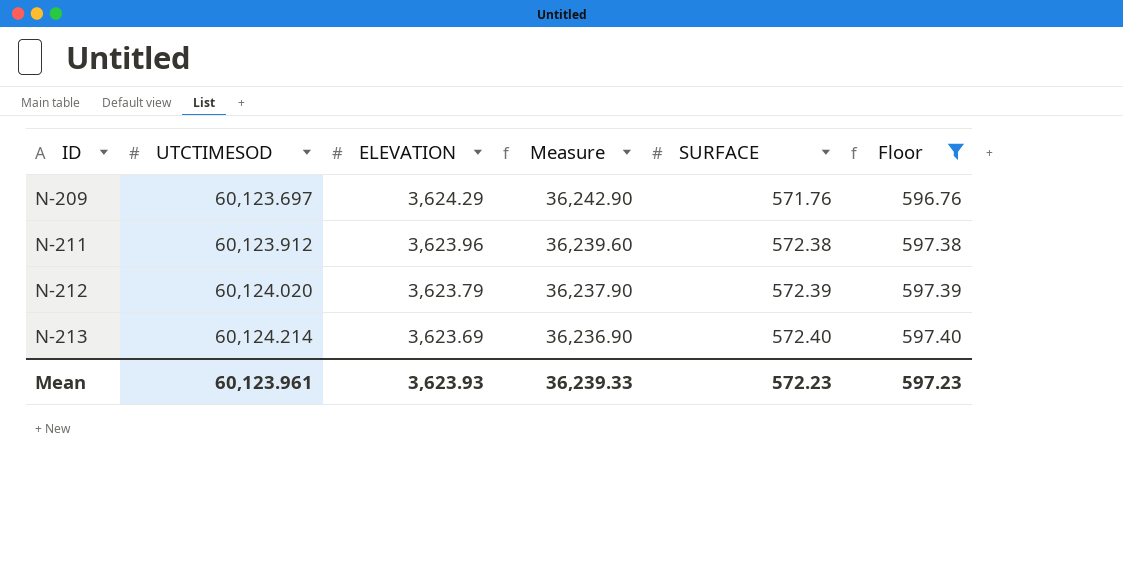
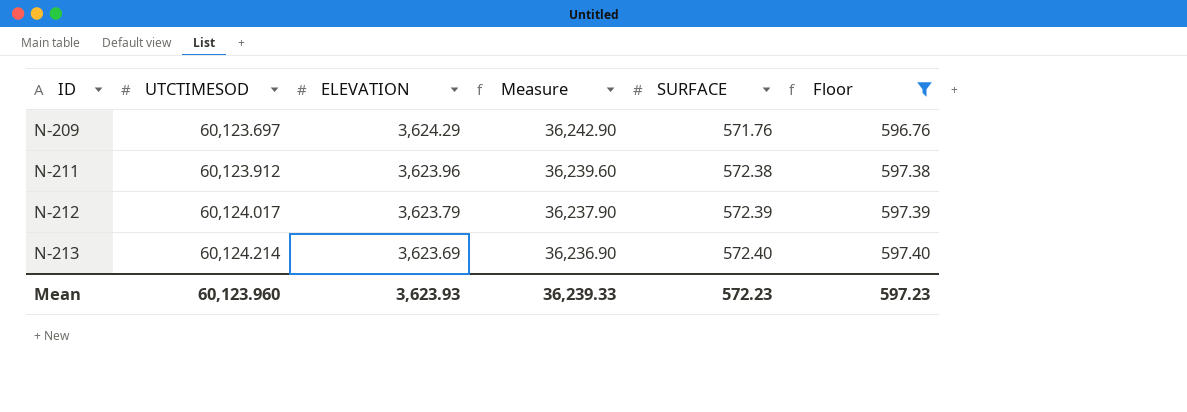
N-212 | UTCTIMESOD: 60,124.020 -> 60,124.017
Mean | UTCTIMESOD: 60,123.961 -> 60,123.960

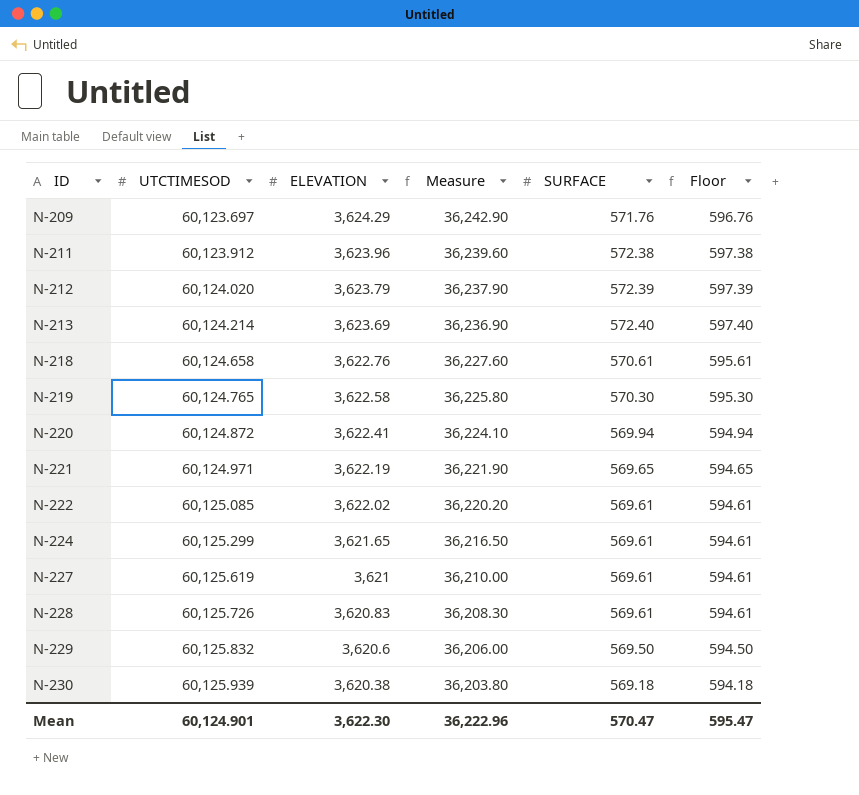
filter: Floor >= 596.76 -> none
N-212 | UTCTIMESOD: 60,124.017 -> 60,124.020
Mean | UTCTIMESOD: 60,123.960 -> 60,124.901
Mean | ELEVATION: 3,623.93 -> 3,622.30
Mean | Measure: 36,239.33 -> 36,222.96
Mean | SURFACE: 572.23 -> 570.47
Mean | Floor: 597.23 -> 595.47

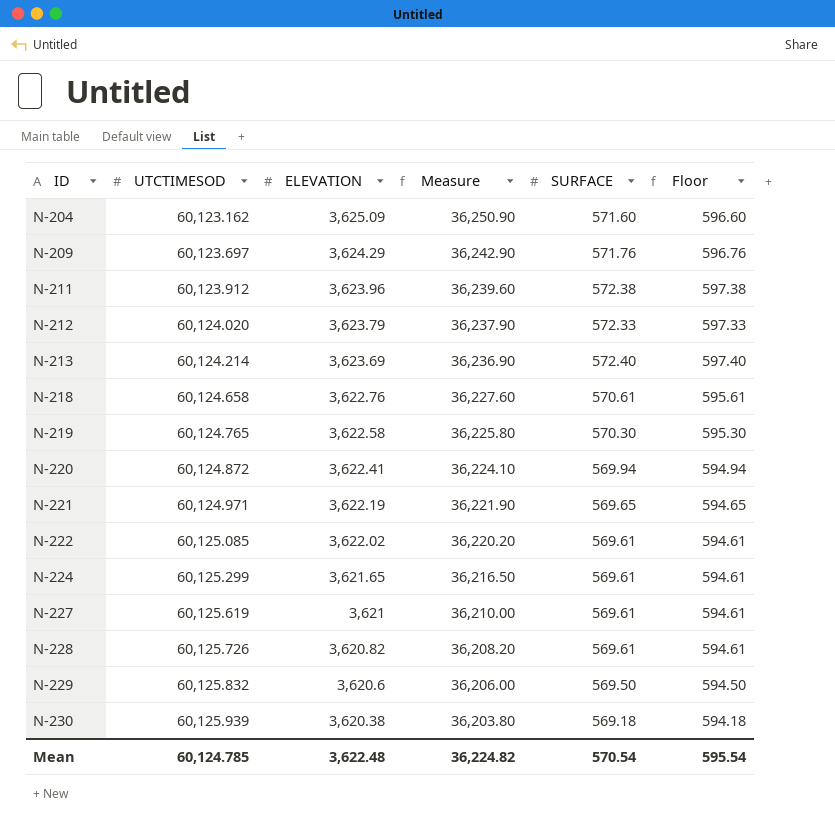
row N-204: none -> 60,123.162 | 3,625.09 | 36,250.90 | 571.60 | 596.60
N-212 | SURFACE: 572.39 -> 572.33
N-212 | Floor: 597.39 -> 597.33
N-228 | ELEVATION: 3,620.83 -> 3,620.82
N-228 | Measure: 36,208.30 -> 36,208.20
Mean | UTCTIMESOD: 60,124.901 -> 60,124.785
Mean | ELEVATION: 3,622.30 -> 3,622.48
Mean | Measure: 36,222.96 -> 36,224.82
Mean | SURFACE: 570.47 -> 570.54
Mean | Floor: 595.47 -> 595.54

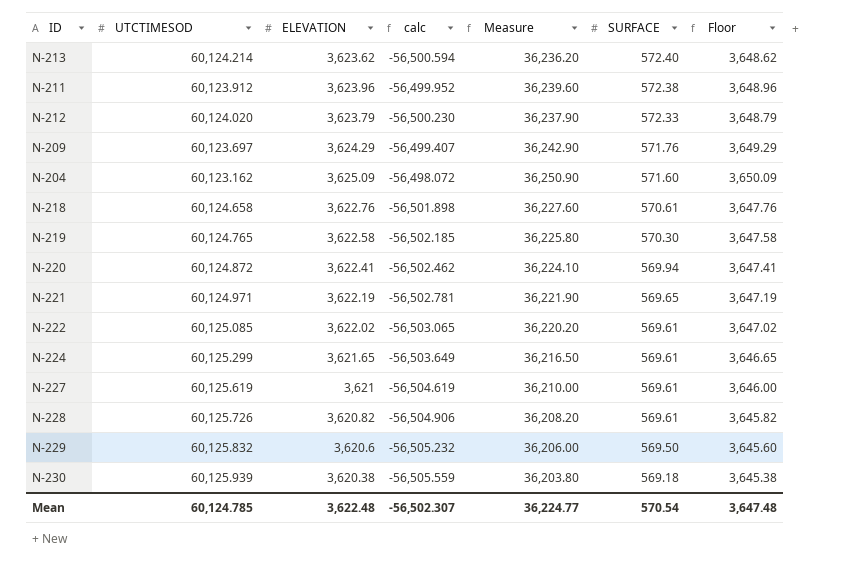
row order: ID ascending -> SURFACE descending
column calc | formula: none -> [ELEVATION] - [UTCTIMESOD]
column Floor | formula: [SURFACE] + 25 -> [ELEVATION] + 25
N-213 | ELEVATION: 3,623.69 -> 3,623.62
N-213 | Measure: 36,236.90 -> 36,236.20
Mean | Measure: 36,224.82 -> 36,224.77
Mean | Floor: 595.54 -> 3,647.48

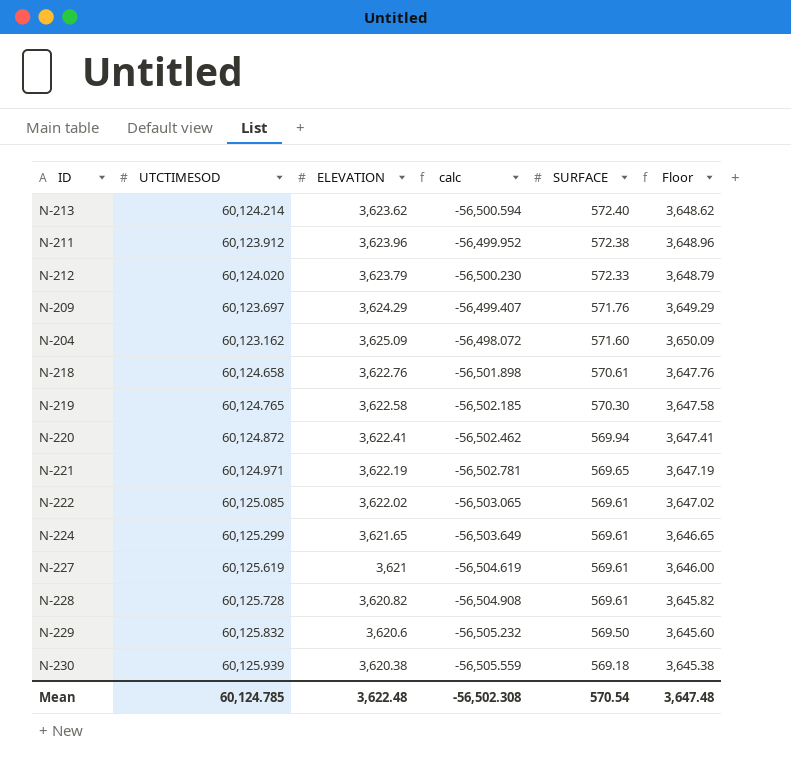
column Measure | formula: [ELEVATION] * 10 -> none
N-228 | UTCTIMESOD: 60,125.726 -> 60,125.728
N-228 | calc: -56,504.906 -> -56,504.908
Mean | calc: -56,502.307 -> -56,502.308

